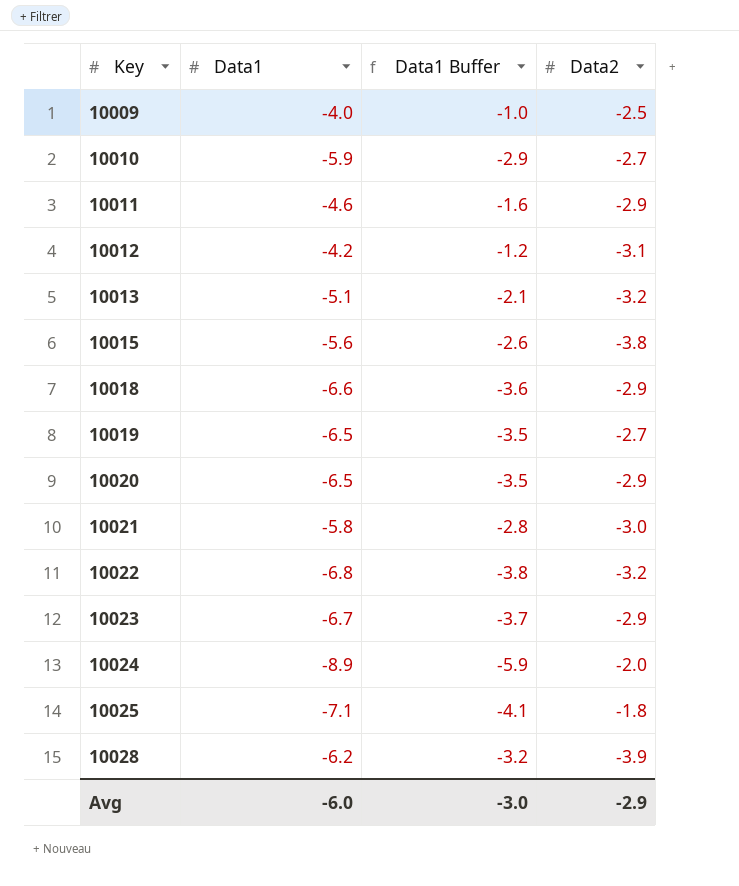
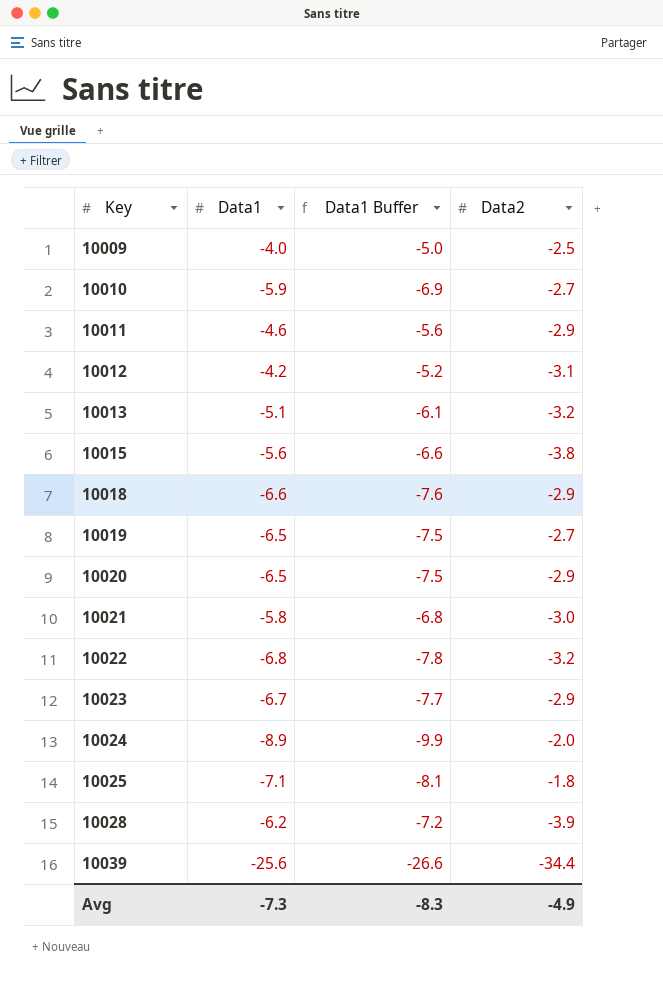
column Data1 Buffer | formula: [Data1] + 3 -> [Data1] - 1
row 10039: none -> -25.6 | -26.6 | -34.4
Avg | Data1: -6.0 -> -7.3
Avg | Data1 Buffer: -3.0 -> -8.3
Avg | Data2: -2.9 -> -4.9

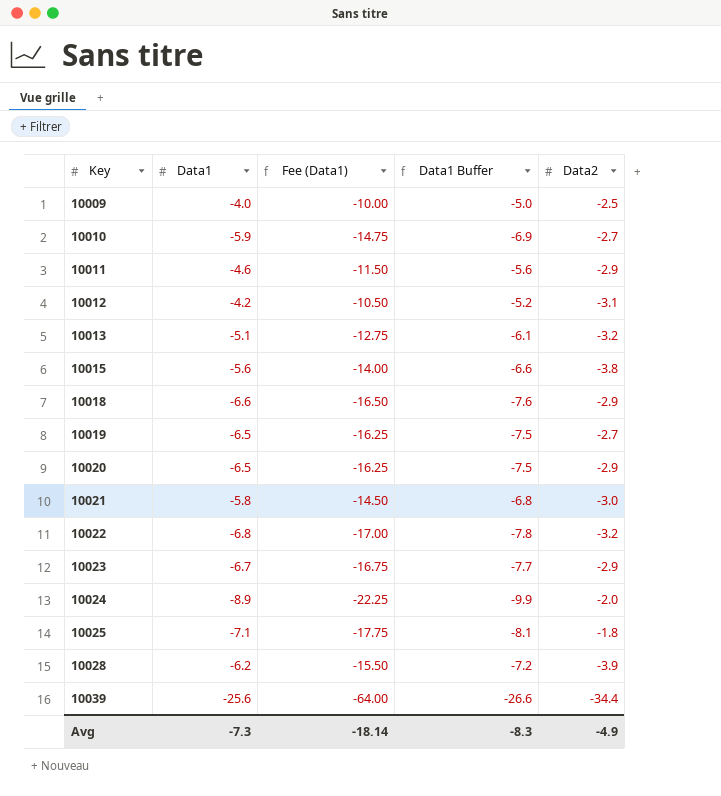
column Fee (Data1) | formula: none -> [Data1] * 2.5

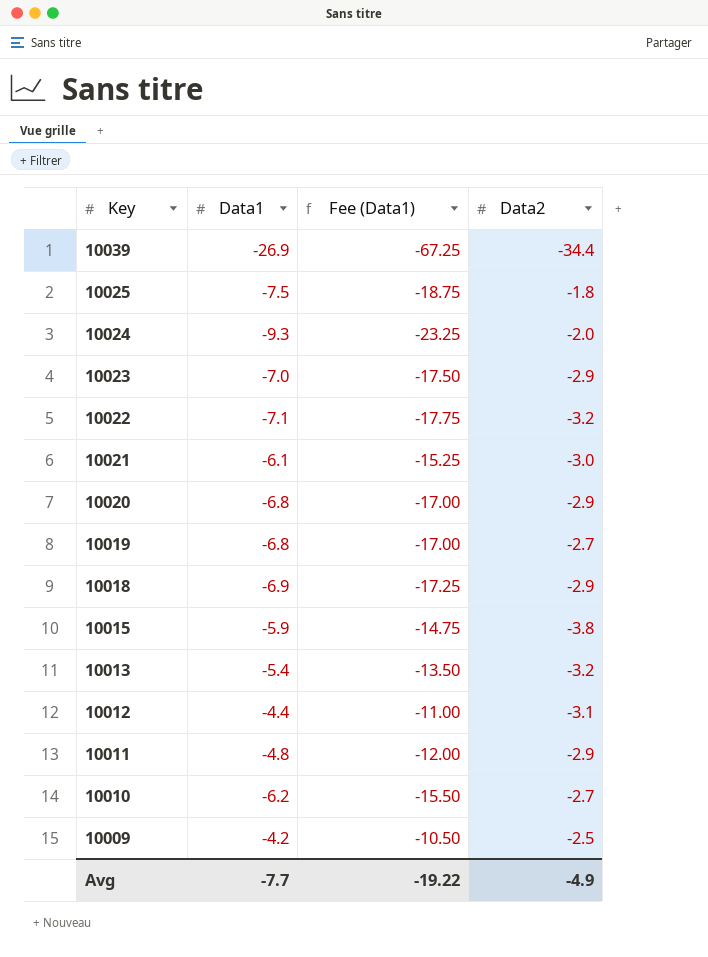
row order: Key ascending -> Key descending
column Data1 Buffer | formula: [Data1] - 1 -> none
row 10028: -6.2 | -15.50 | -7.2 | -3.9 -> none
10039 | Data1: -25.6 -> -26.9
10039 | Fee (Data1): -64.00 -> -67.25
10025 | Data1: -7.1 -> -7.5
10025 | Fee (Data1): -17.75 -> -18.75
10024 | Data1: -8.9 -> -9.3
10024 | Fee (Data1): -22.25 -> -23.25
10023 | Data1: -6.7 -> -7.0
10023 | Fee (Data1): -16.75 -> -17.50
10022 | Data1: -6.8 -> -7.1
10022 | Fee (Data1): -17.00 -> -17.75
10021 | Data1: -5.8 -> -6.1
10021 | Fee (Data1): -14.50 -> -15.25
10020 | Data1: -6.5 -> -6.8
10020 | Fee (Data1): -16.25 -> -17.00
10019 | Data1: -6.5 -> -6.8
10019 | Fee (Data1): -16.25 -> -17.00
10018 | Data1: -6.6 -> -6.9
10018 | Fee (Data1): -16.50 -> -17.25
10015 | Data1: -5.6 -> -5.9
10015 | Fee (Data1): -14.00 -> -14.75
10013 | Data1: -5.1 -> -5.4
10013 | Fee (Data1): -12.75 -> -13.50
10012 | Data1: -4.2 -> -4.4
10012 | Fee (Data1): -10.50 -> -11.00
10011 | Data1: -4.6 -> -4.8
10011 | Fee (Data1): -11.50 -> -12.00
10010 | Data1: -5.9 -> -6.2
10010 | Fee (Data1): -14.75 -> -15.50
10009 | Data1: -4.0 -> -4.2
10009 | Fee (Data1): -10.00 -> -10.50
Avg | Data1: -7.3 -> -7.7
Avg | Fee (Data1): -18.14 -> -19.22

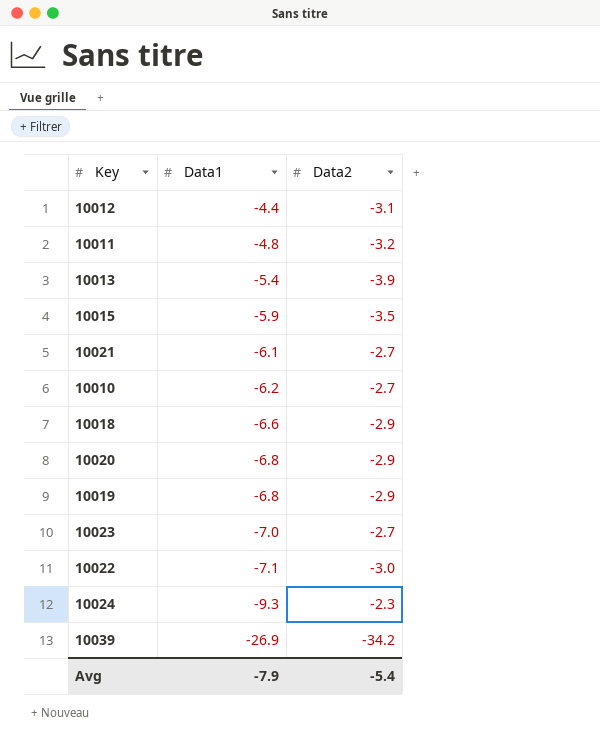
row order: Key descending -> Data1 descending
column Fee (Data1) | formula: [Data1] * 2.5 -> none
row 10025: -7.5 | -18.75 | -1.8 -> none
row 10009: -4.2 | -10.50 | -2.5 -> none
10011 | Data2: -2.9 -> -3.2
10013 | Data2: -3.2 -> -3.9
10015 | Data2: -3.8 -> -3.5
10021 | Data2: -3.0 -> -2.7
10018 | Data1: -6.9 -> -6.6
10019 | Data2: -2.7 -> -2.9
10023 | Data2: -2.9 -> -2.7
10022 | Data2: -3.2 -> -3.0
10024 | Data2: -2.0 -> -2.3
10039 | Data2: -34.4 -> -34.2
Avg | Data1: -7.7 -> -7.9
Avg | Data2: -4.9 -> -5.4

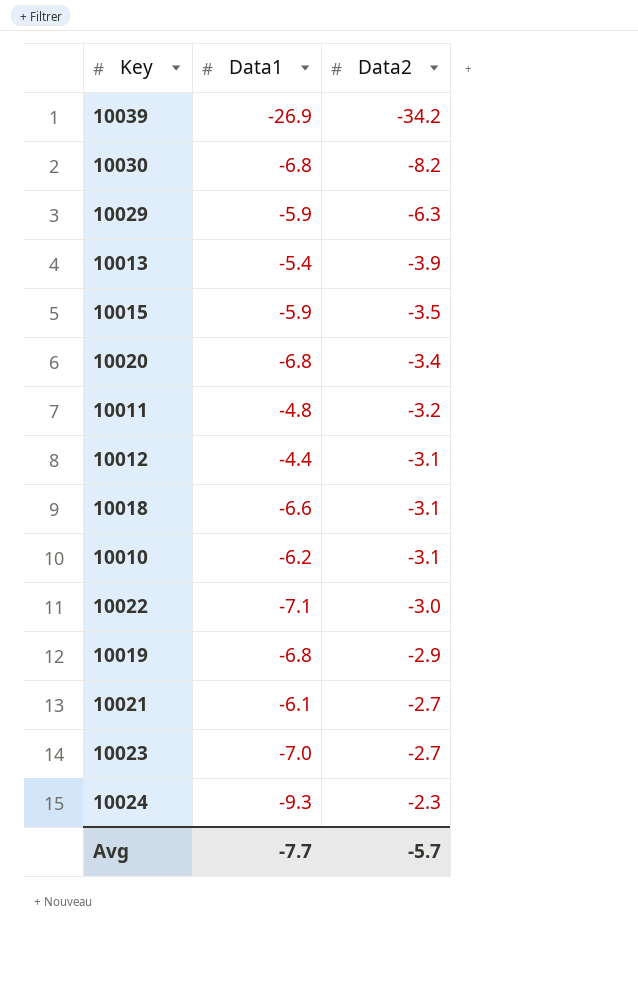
row order: Data1 descending -> Data2 ascending
row 10030: none -> -6.8 | -8.2
row 10029: none -> -5.9 | -6.3
10020 | Data2: -2.9 -> -3.4
10018 | Data2: -2.9 -> -3.1
10010 | Data2: -2.7 -> -3.1
Avg | Data1: -7.9 -> -7.7
Avg | Data2: -5.4 -> -5.7

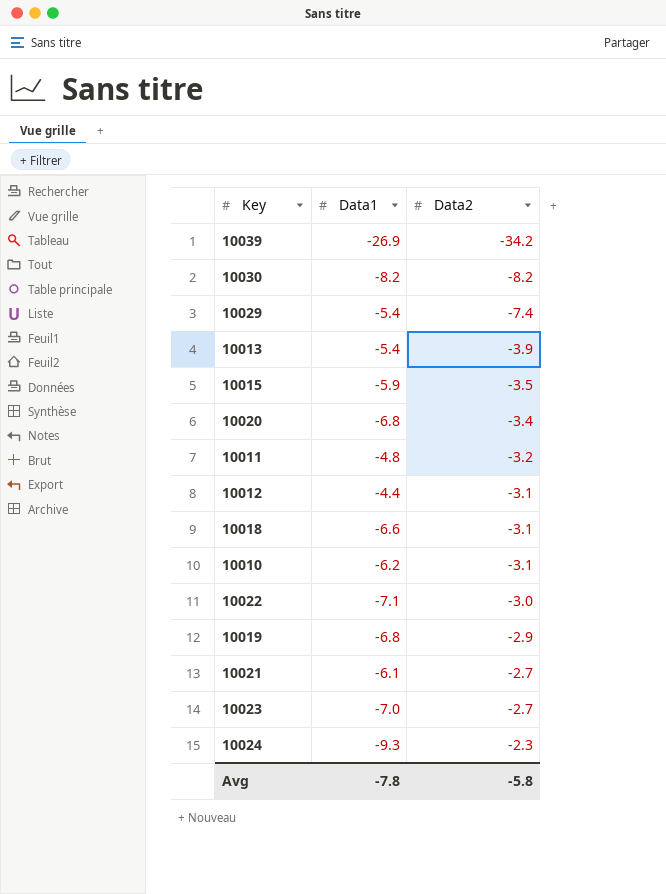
10030 | Data1: -6.8 -> -8.2
10029 | Data1: -5.9 -> -5.4
10029 | Data2: -6.3 -> -7.4
Avg | Data1: -7.7 -> -7.8
Avg | Data2: -5.7 -> -5.8

